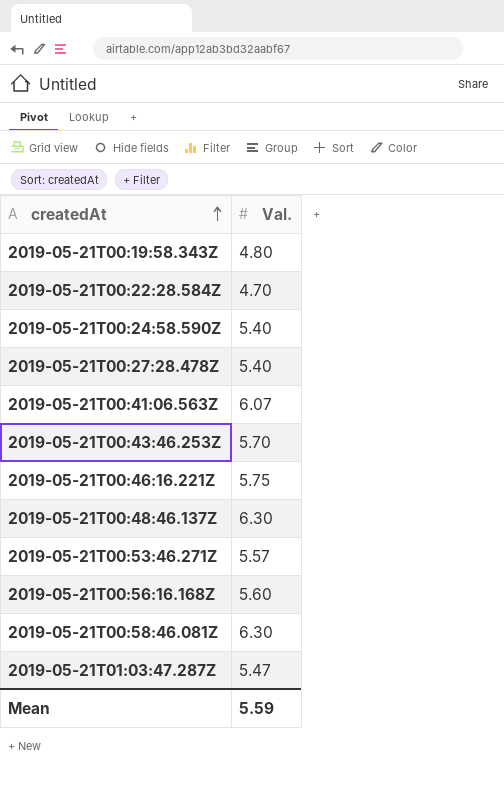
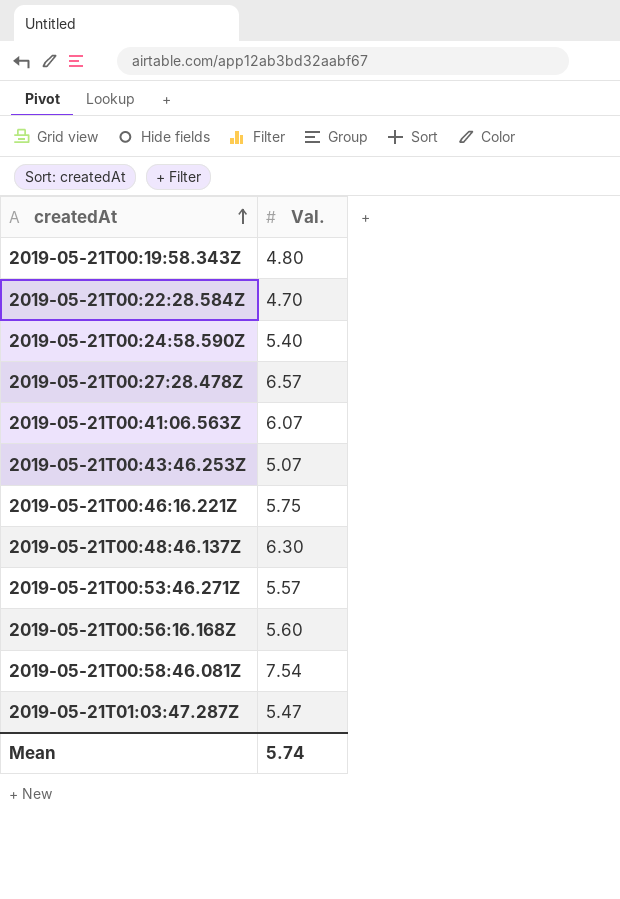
2019-05-21T00:27:28.478Z | Val.: 5.40 -> 6.57
2019-05-21T00:43:46.253Z | Val.: 5.70 -> 5.07
2019-05-21T00:58:46.081Z | Val.: 6.30 -> 7.54
Mean | Val.: 5.59 -> 5.74

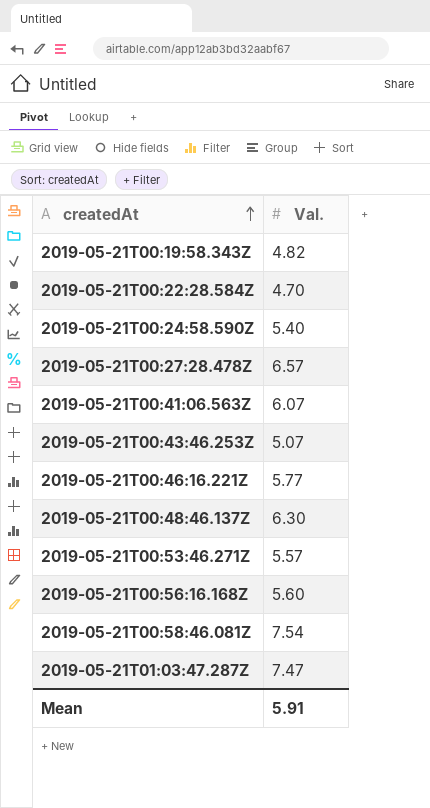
2019-05-21T00:19:58.343Z | Val.: 4.80 -> 4.82
2019-05-21T00:46:16.221Z | Val.: 5.75 -> 5.77
2019-05-21T01:03:47.287Z | Val.: 5.47 -> 7.47
Mean | Val.: 5.74 -> 5.91

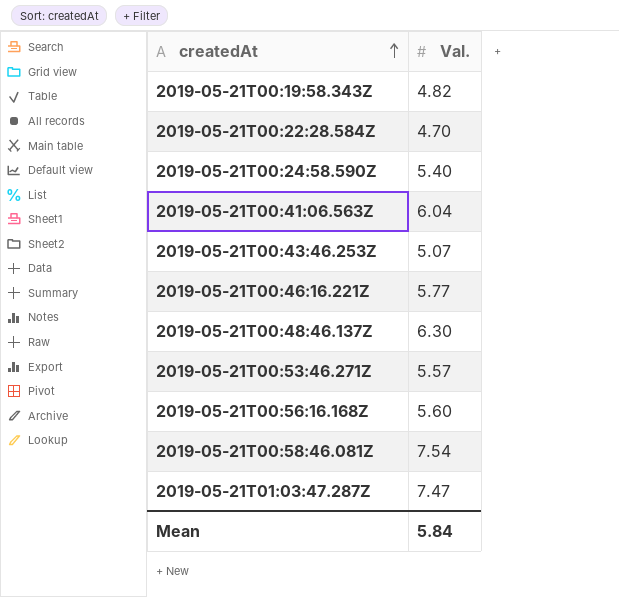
row 2019-05-21T00:27:28.478Z: 6.57 -> none
2019-05-21T00:41:06.563Z | Val.: 6.07 -> 6.04
Mean | Val.: 5.91 -> 5.84

